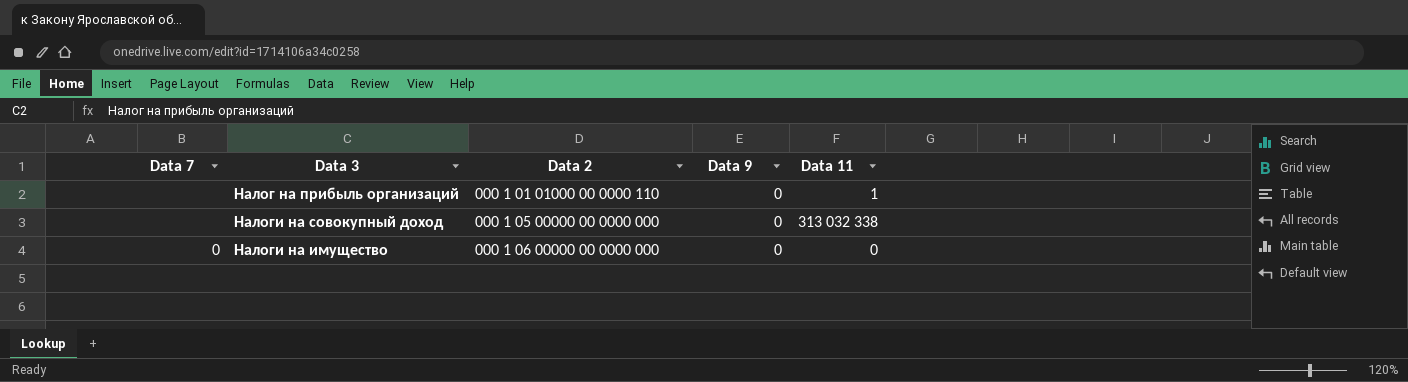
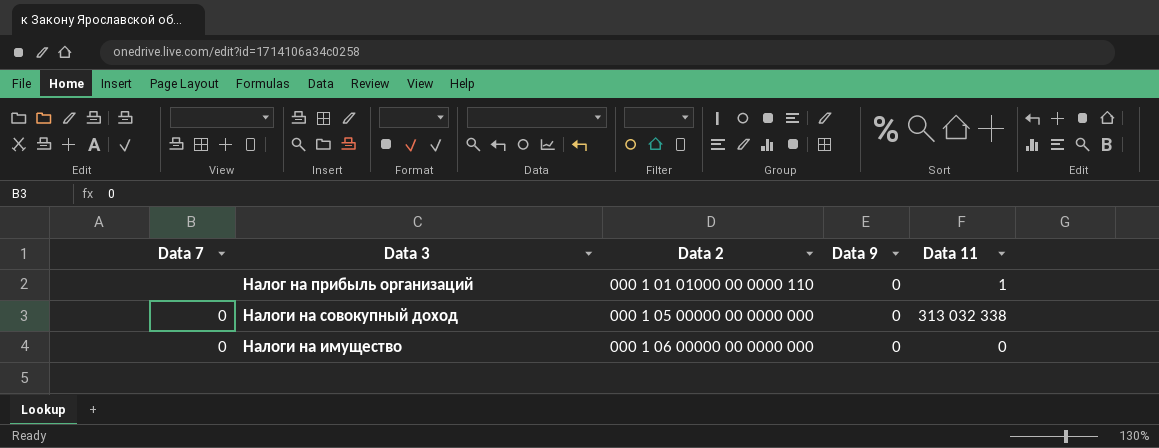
Налоги на совокупный доход | Data 7: none -> 0

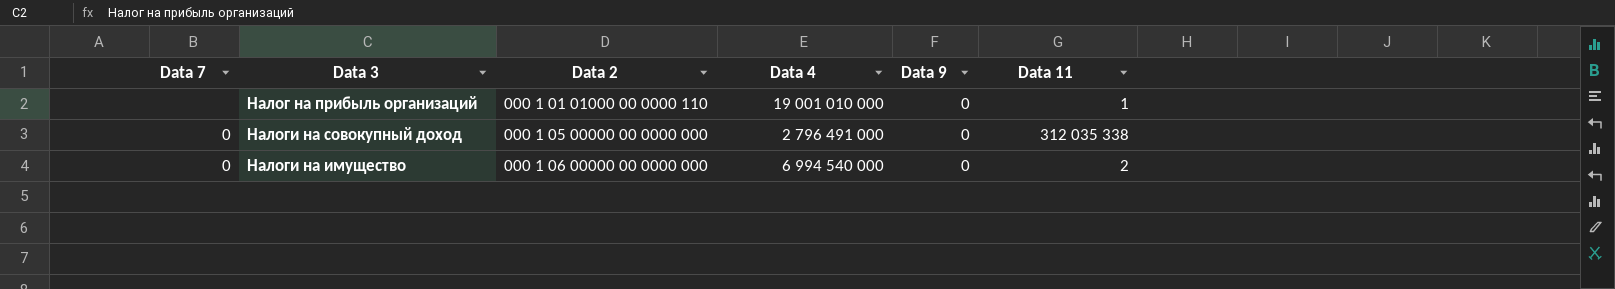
column Data 4 | position: none -> 4
Налоги на совокупный доход | Data 11: 313 032 338 -> 312 035 338
Налоги на имущество | Data 11: 0 -> 2

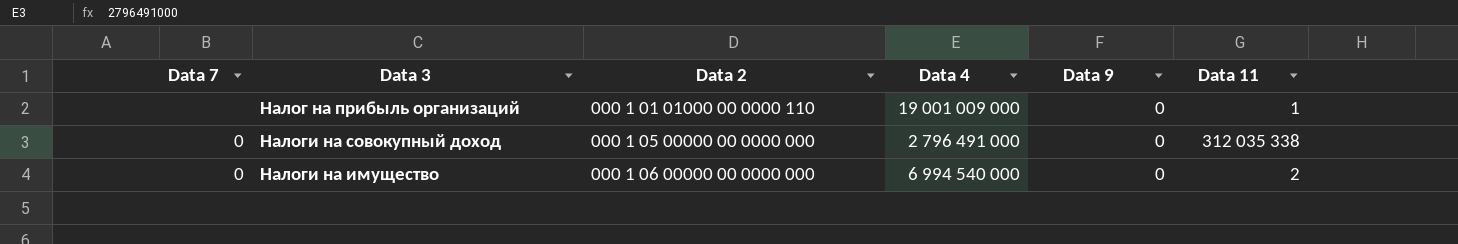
Налог на прибыль организаций | Data 4: 19 001 010 000 -> 19 001 009 000

